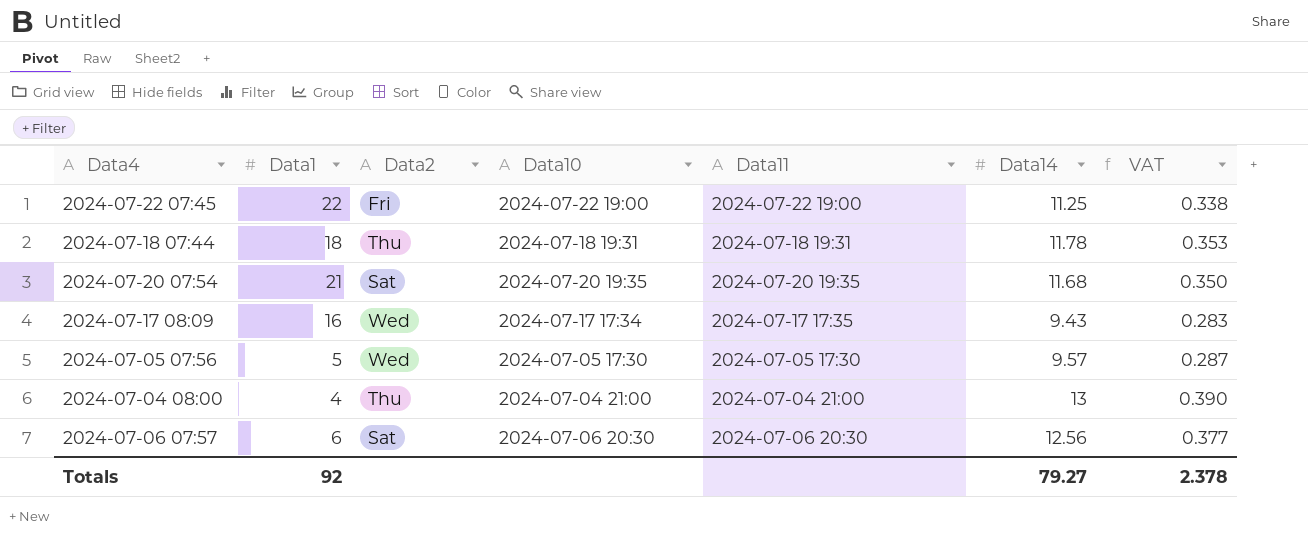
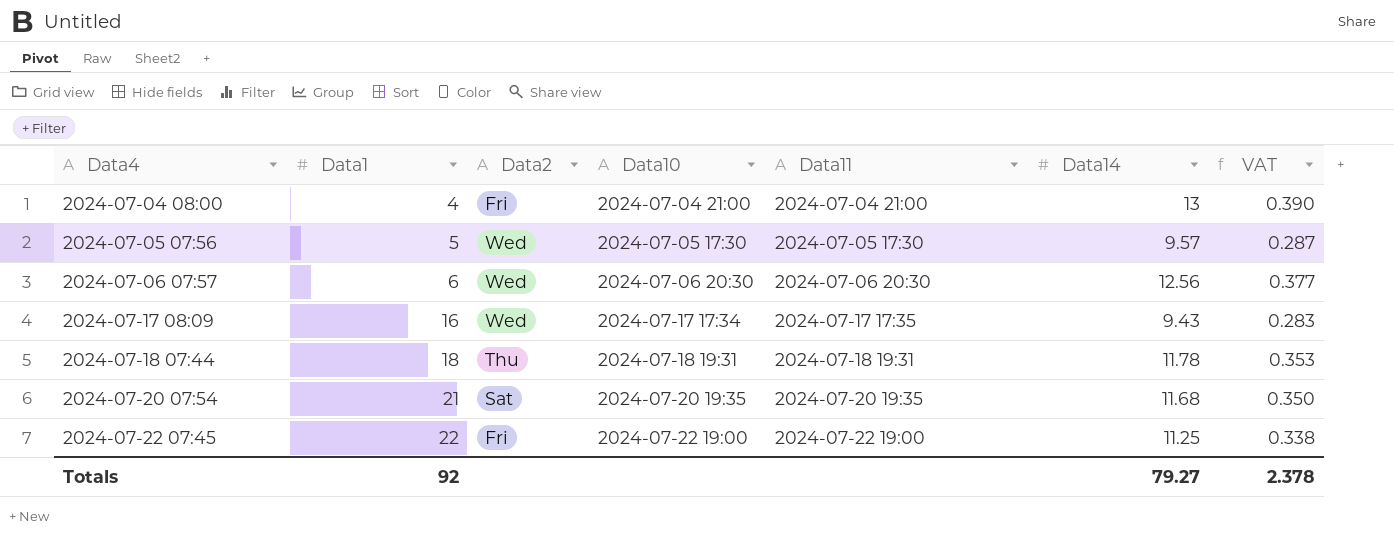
row order: none -> Data4 ascending
2024-07-04 08:00 | Data2: Thu -> Fri
2024-07-06 07:57 | Data2: Sat -> Wed

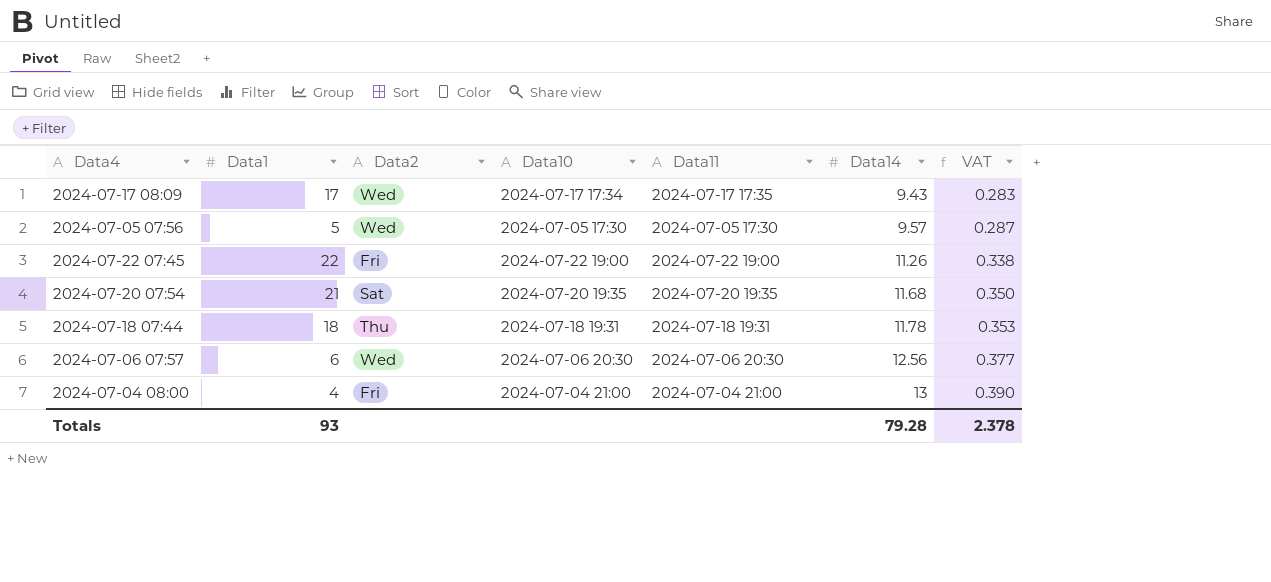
row order: Data4 ascending -> Data14 ascending
2024-07-17 08:09 | Data1: 16 -> 17
2024-07-22 07:45 | Data14: 11.25 -> 11.26
Totals | Data1: 92 -> 93
Totals | Data14: 79.27 -> 79.28

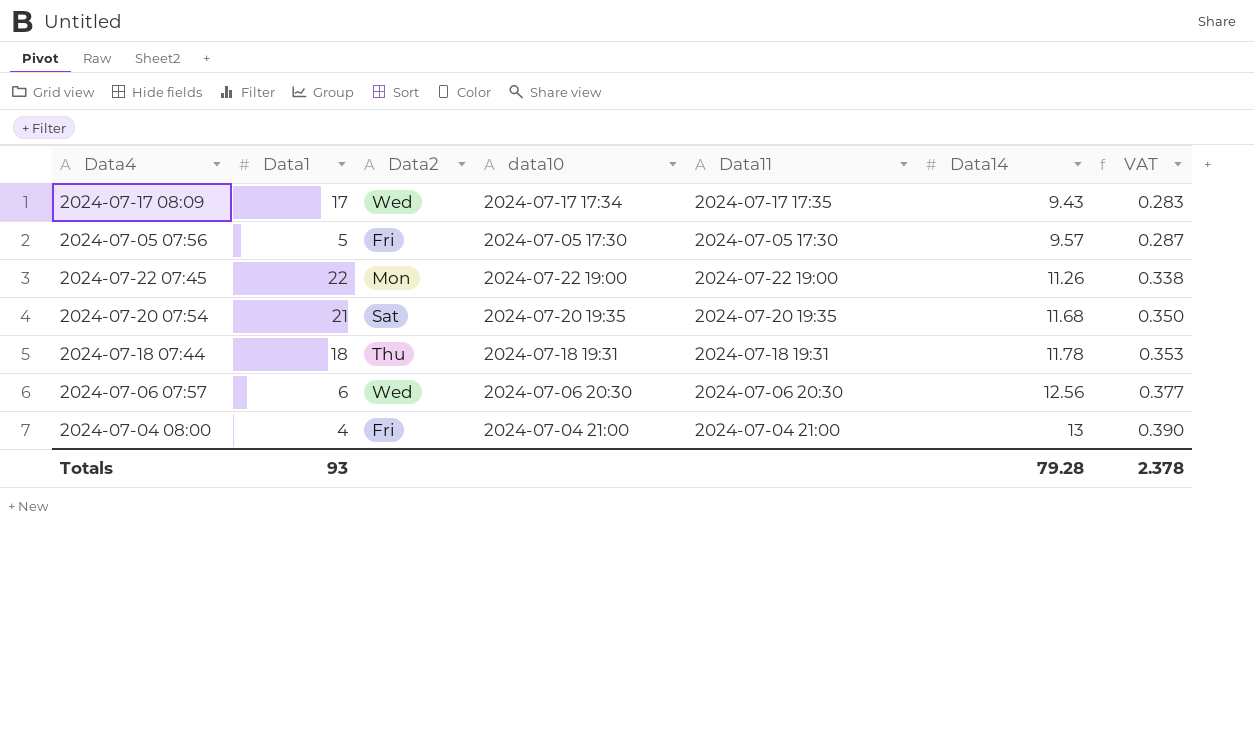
column name: Data10 -> data10
2024-07-05 07:56 | Data2: Wed -> Fri
2024-07-22 07:45 | Data2: Fri -> Mon

